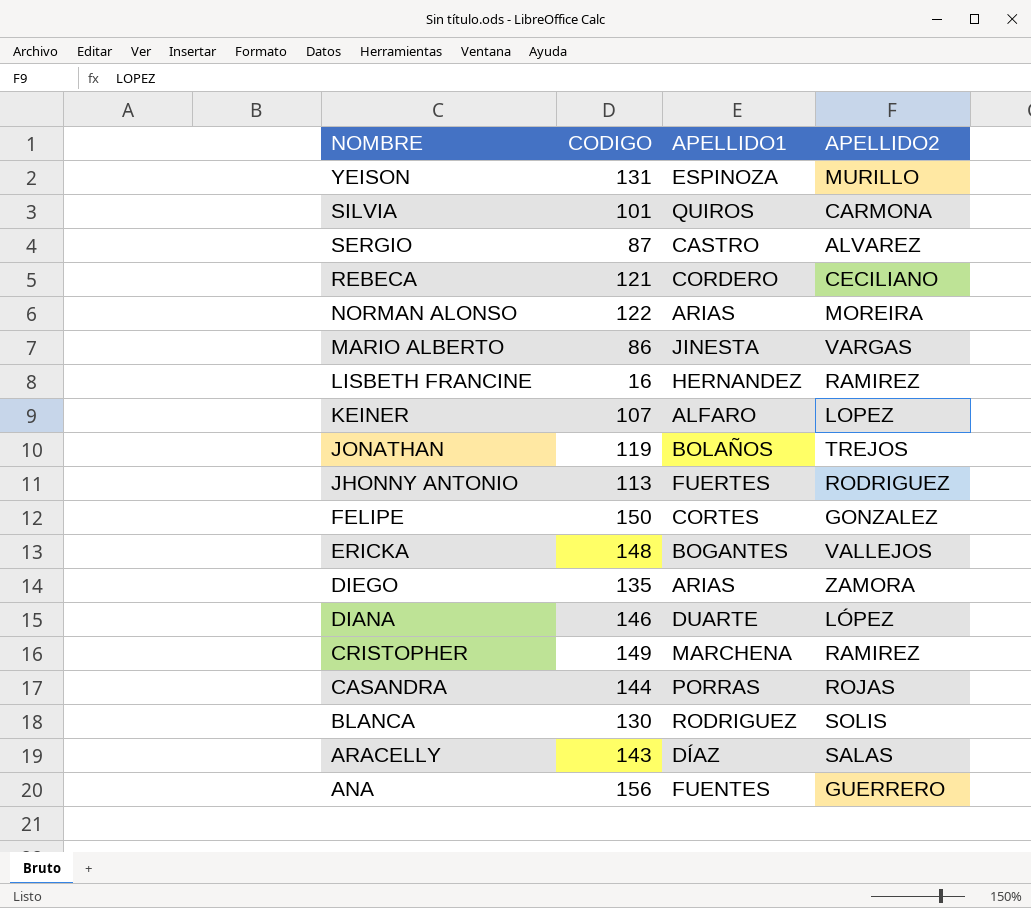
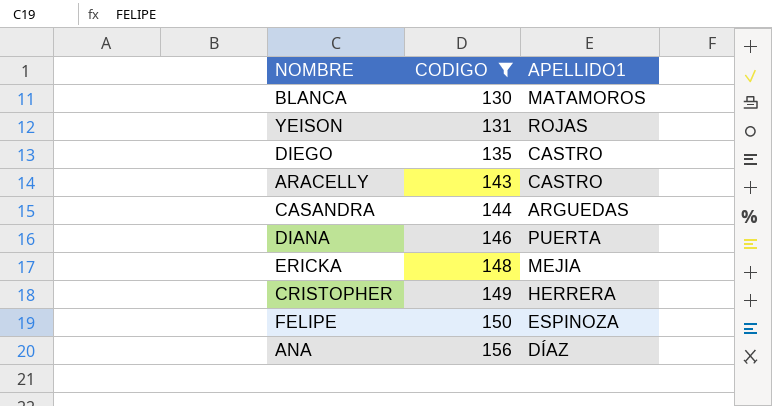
filter: none -> CODIGO >= 130
row order: NOMBRE descending -> CODIGO ascending
column APELLIDO2 | position: 4 -> none
BLANCA | APELLIDO1: RODRIGUEZ -> MATAMOROS
YEISON | APELLIDO1: ESPINOZA -> ROJAS
DIEGO | APELLIDO1: ARIAS -> CASTRO
ARACELLY | APELLIDO1: DÍAZ -> CASTRO
CASANDRA | APELLIDO1: PORRAS -> ARGUEDAS
DIANA | APELLIDO1: DUARTE -> PUERTA
ERICKA | APELLIDO1: BOGANTES -> MEJIA
CRISTOPHER | APELLIDO1: MARCHENA -> HERRERA
FELIPE | APELLIDO1: CORTES -> ESPINOZA
ANA | APELLIDO1: FUENTES -> DÍAZ

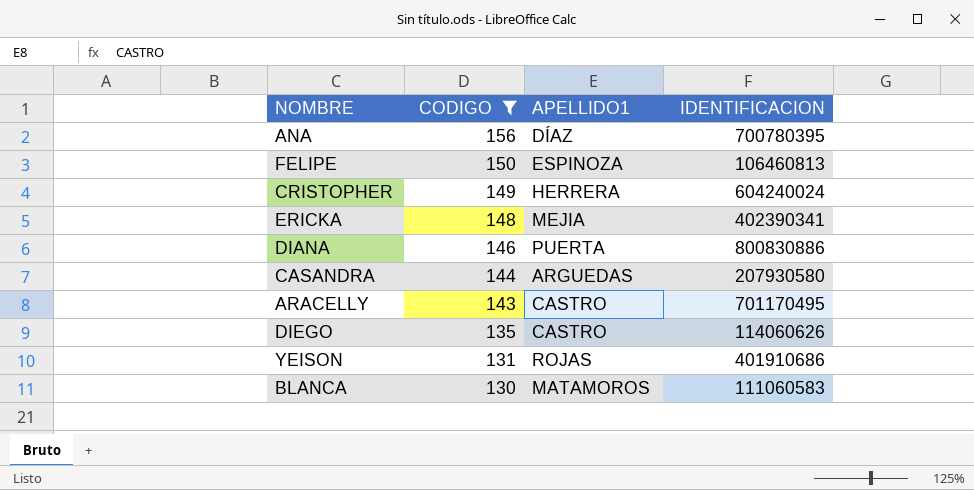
row order: CODIGO ascending -> CODIGO descending
column IDENTIFICACION | position: none -> 4

